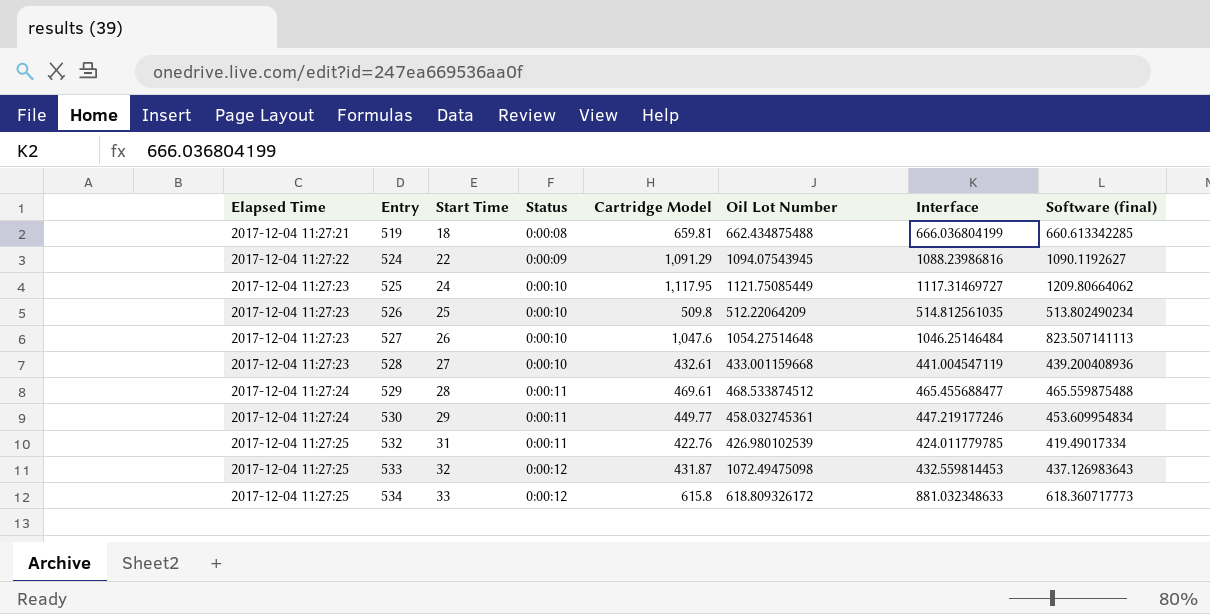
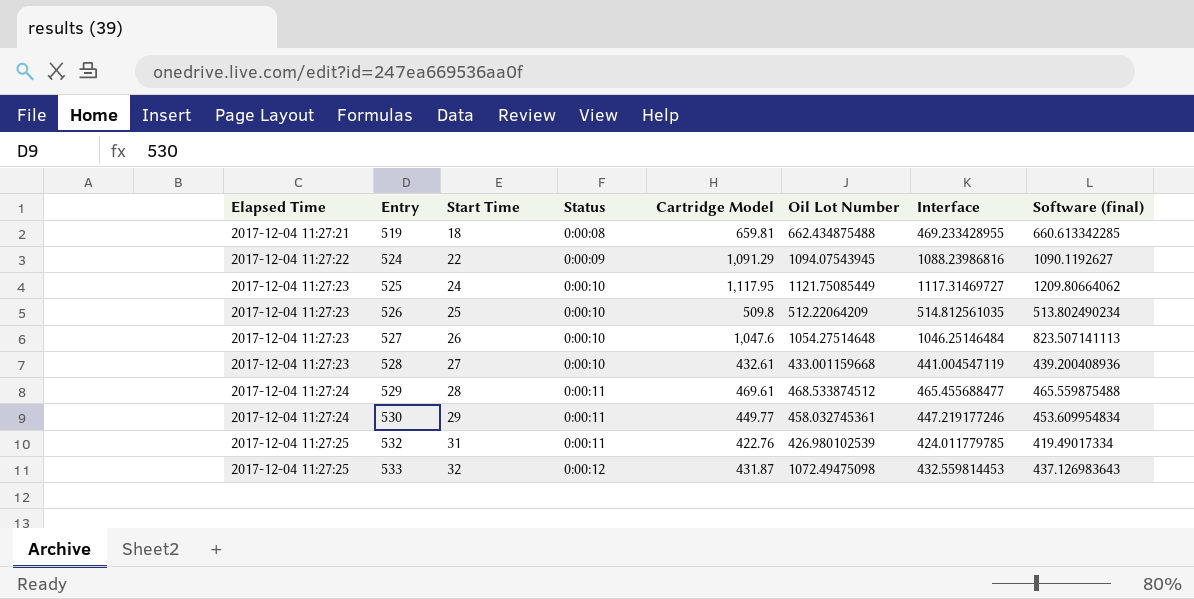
row 534: 2017-12-04 11:27:25 | 33 | 0:00:12 | 615.8 | 618.809326172 | 881.032348633 | 618.360717773 -> none
519 | Interface: 666.036804199 -> 469.233428955

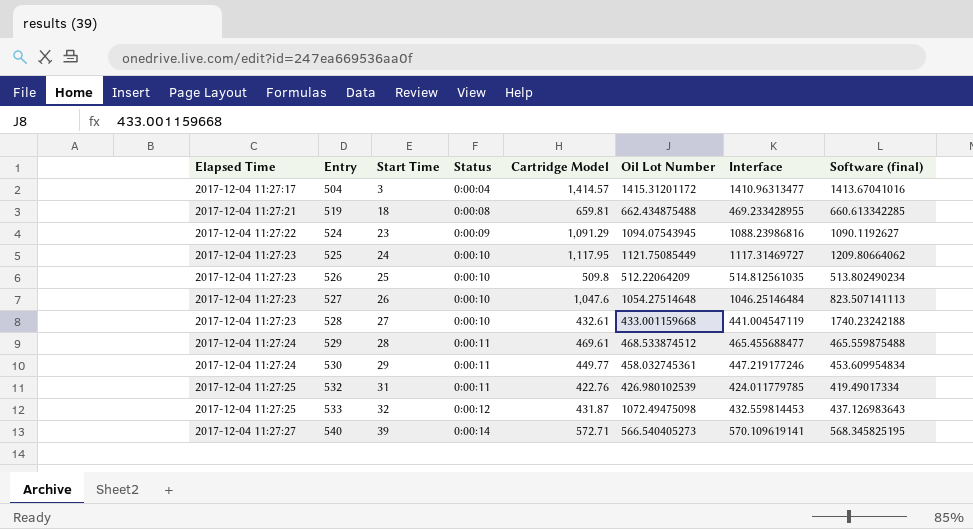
row 504: none -> 2017-12-04 11:27:17 | 3 | 0:00:04 | 1,414.57 | 1415.31201172 | 1410.96313477 | 1413.67041016
524 | Start Time: 22 -> 23
528 | Software (final): 439.200408936 -> 1740.23242188
row 540: none -> 2017-12-04 11:27:27 | 39 | 0:00:14 | 572.71 | 566.540405273 | 570.109619141 | 568.345825195

